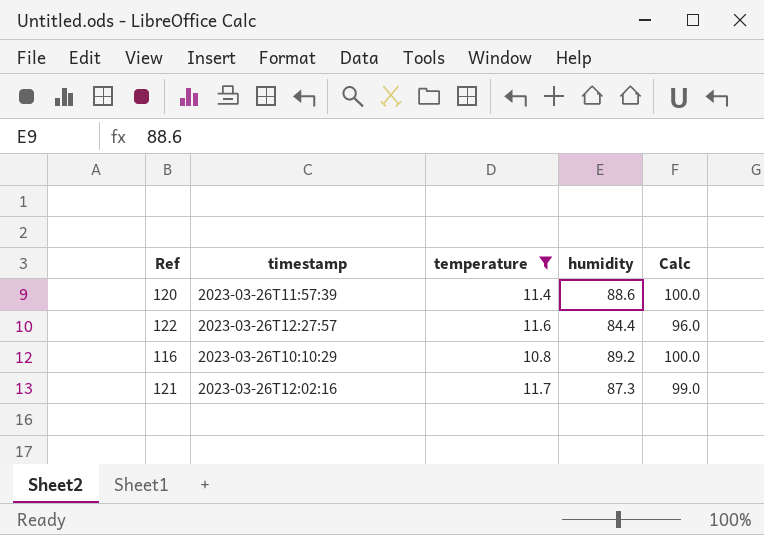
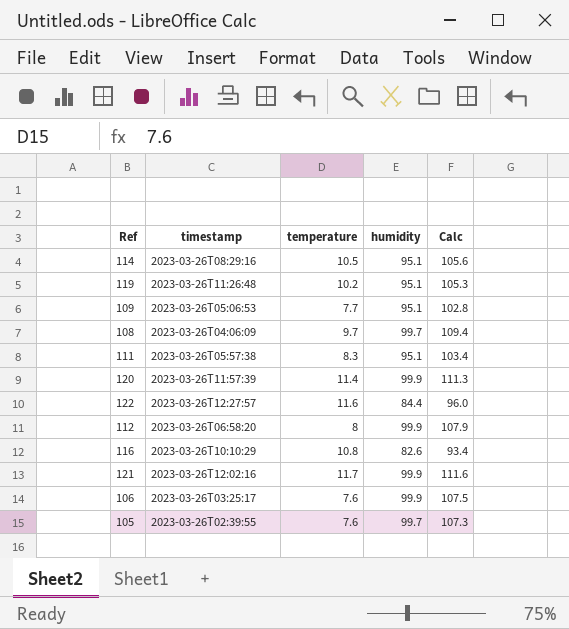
filter: temperature >= 10.8 -> none
120 | humidity: 88.6 -> 99.9
120 | Calc: 100.0 -> 111.3
116 | humidity: 89.2 -> 82.6
116 | Calc: 100.0 -> 93.4
121 | humidity: 87.3 -> 99.9
121 | Calc: 99.0 -> 111.6

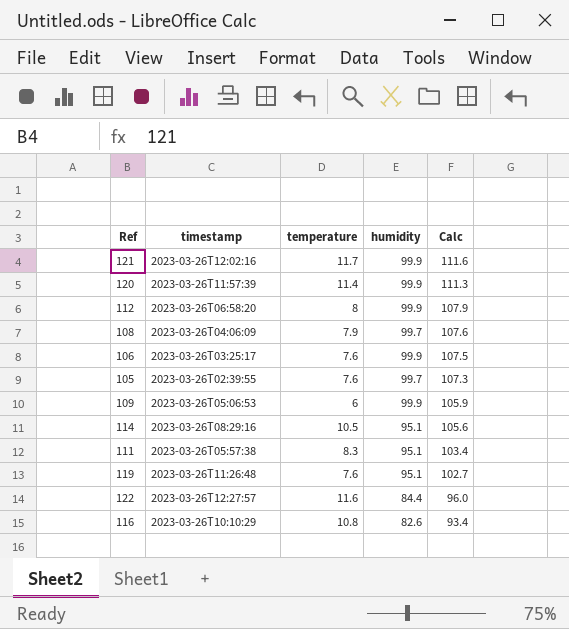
row order: none -> Calc descending
108 | temperature: 9.7 -> 7.9
108 | Calc: 109.4 -> 107.6
109 | temperature: 7.7 -> 6
109 | humidity: 95.1 -> 99.9
109 | Calc: 102.8 -> 105.9
119 | temperature: 10.2 -> 7.6
119 | Calc: 105.3 -> 102.7

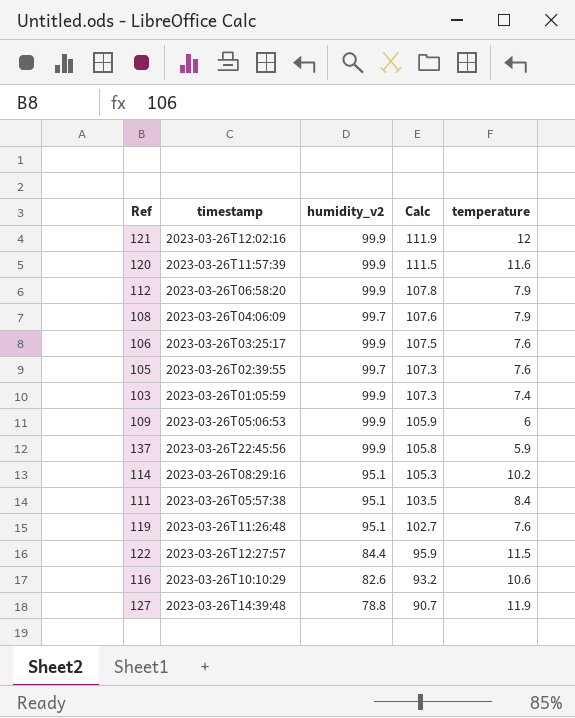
column name: humidity -> humidity_v2
column temperature | position: 3 -> 5
121 | Calc: 111.6 -> 111.9
121 | temperature: 11.7 -> 12
120 | Calc: 111.3 -> 111.5
120 | temperature: 11.4 -> 11.6
112 | Calc: 107.9 -> 107.8
112 | temperature: 8 -> 7.9
row 103: none -> 2023-03-26T01:05:59 | 99.9 | 107.3 | 7.4
row 137: none -> 2023-03-26T22:45:56 | 99.9 | 105.8 | 5.9
114 | Calc: 105.6 -> 105.3
114 | temperature: 10.5 -> 10.2
111 | Calc: 103.4 -> 103.5
111 | temperature: 8.3 -> 8.4
122 | Calc: 96.0 -> 95.9
122 | temperature: 11.6 -> 11.5
116 | Calc: 93.4 -> 93.2
116 | temperature: 10.8 -> 10.6
row 127: none -> 2023-03-26T14:39:48 | 78.8 | 90.7 | 11.9

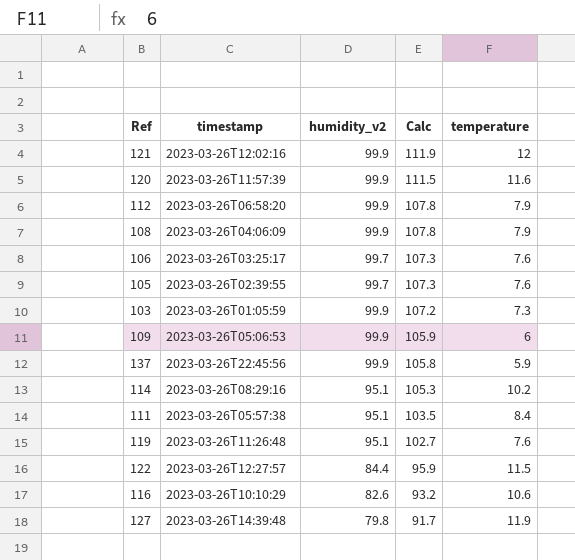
108 | humidity_v2: 99.7 -> 99.9
108 | Calc: 107.6 -> 107.8
106 | humidity_v2: 99.9 -> 99.7
106 | Calc: 107.5 -> 107.3
103 | Calc: 107.3 -> 107.2
103 | temperature: 7.4 -> 7.3
127 | humidity_v2: 78.8 -> 79.8
127 | Calc: 90.7 -> 91.7

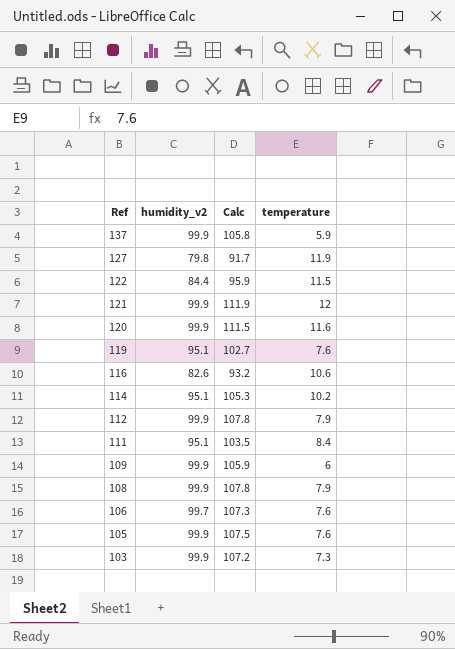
row order: Calc descending -> Ref descending
column timestamp | position: 2 -> none
105 | humidity_v2: 99.7 -> 99.9
105 | Calc: 107.3 -> 107.5

